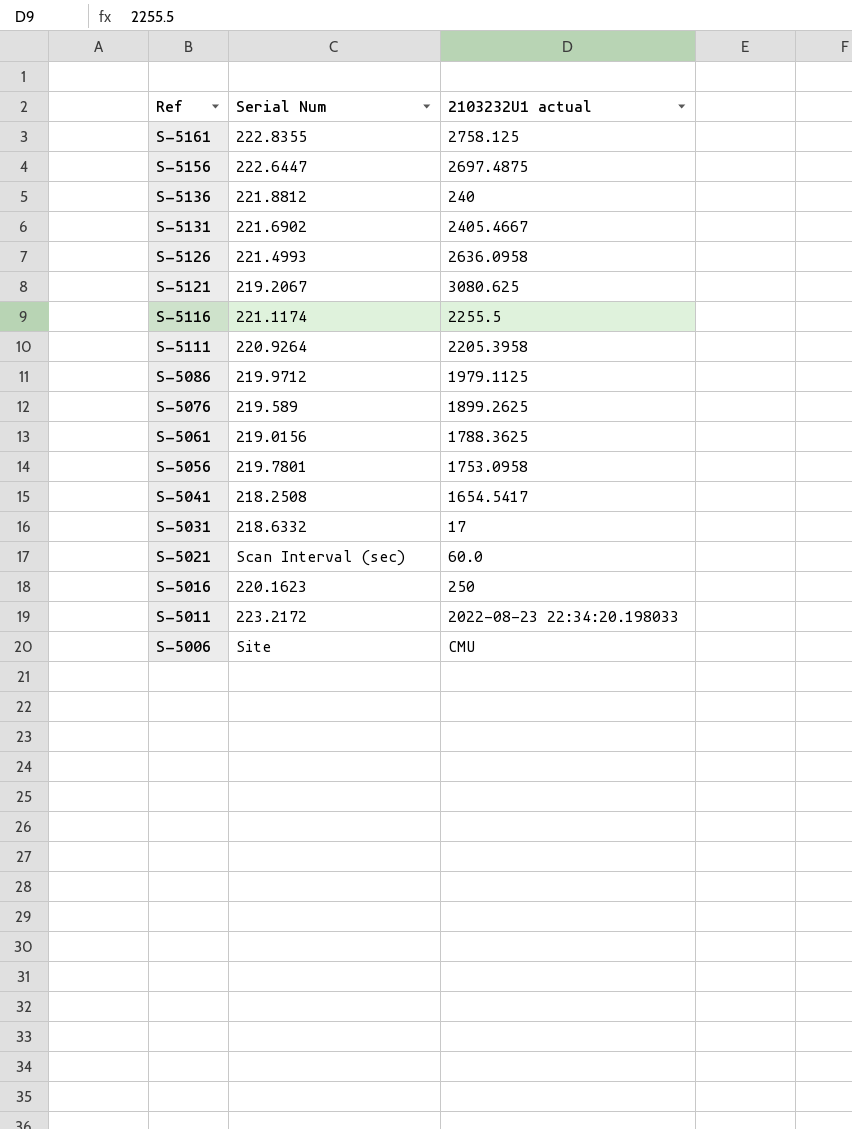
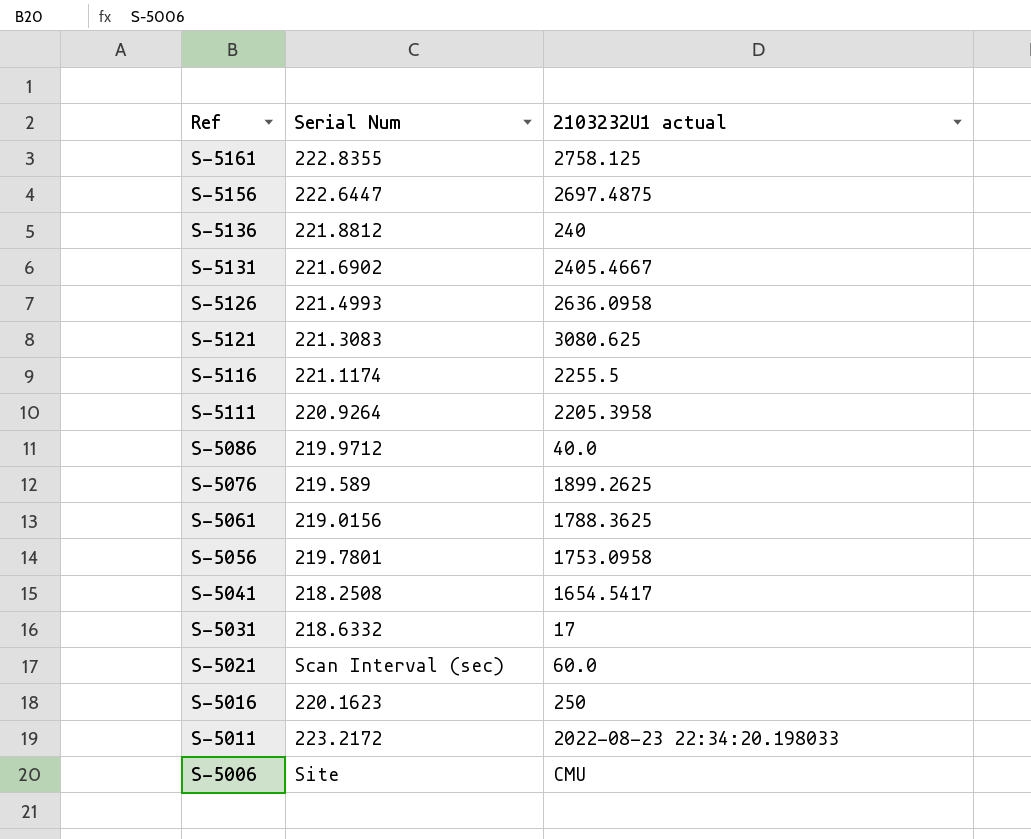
S-5121 | Serial Num: 219.2067 -> 221.3083
S-5086 | 2103232U1 actual: 1979.1125 -> 40.0

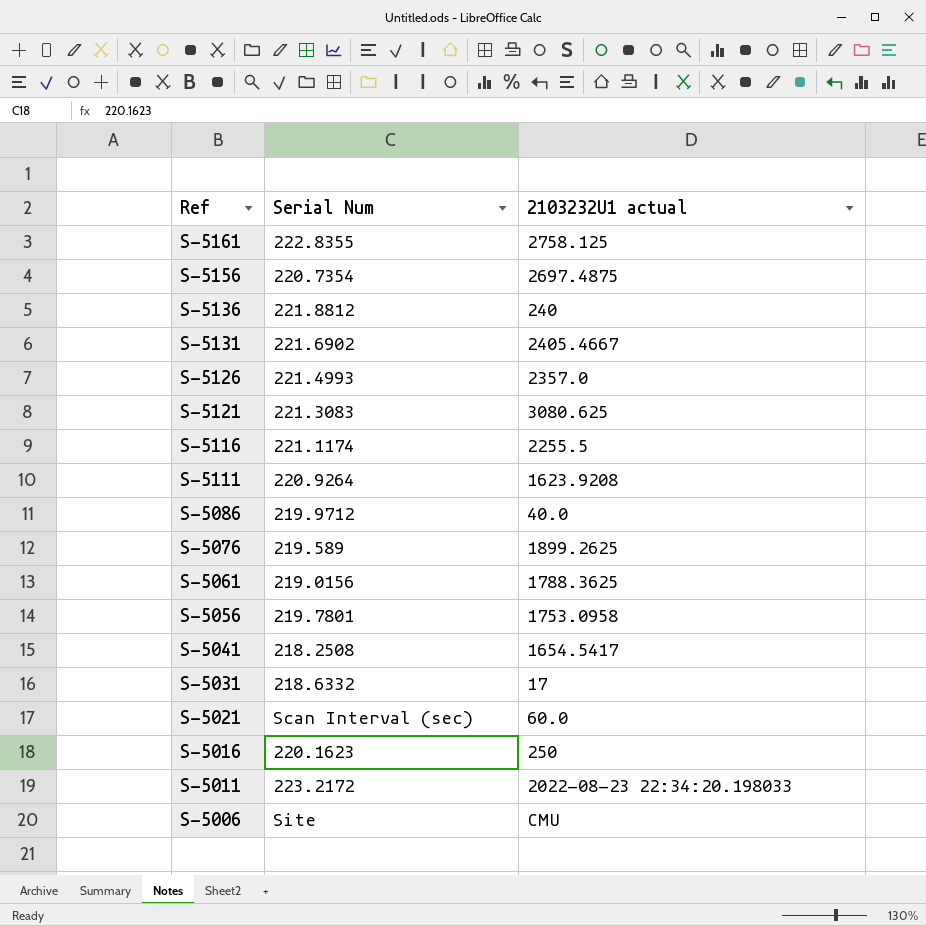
S-5156 | Serial Num: 222.6447 -> 220.7354
S-5126 | 2103232U1 actual: 2636.0958 -> 2357.0
S-5111 | 2103232U1 actual: 2205.3958 -> 1623.9208

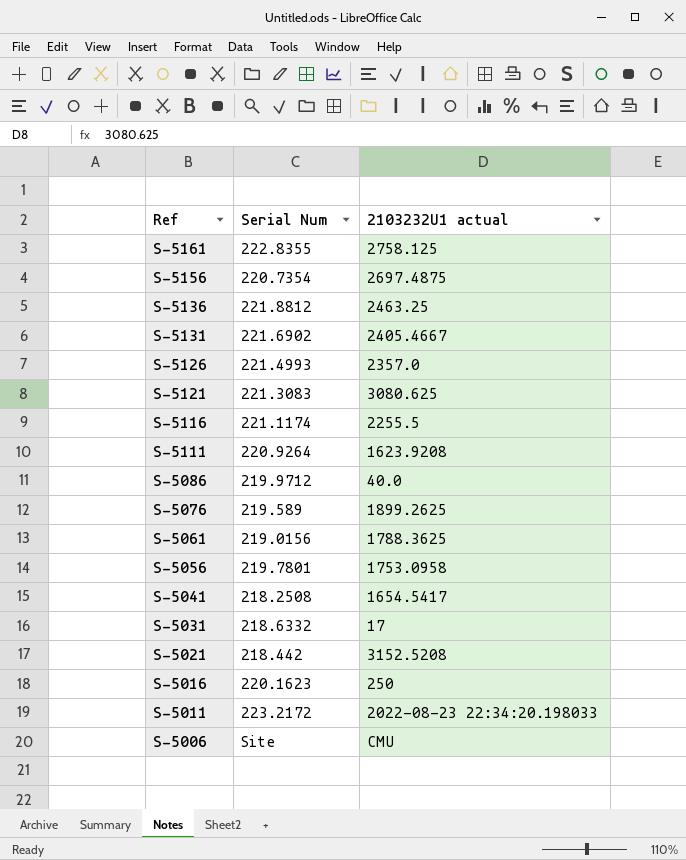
S-5136 | 2103232U1 actual: 240 -> 2463.25
S-5021 | Serial Num: Scan Interval (sec) -> 218.442
S-5021 | 2103232U1 actual: 60.0 -> 3152.5208

